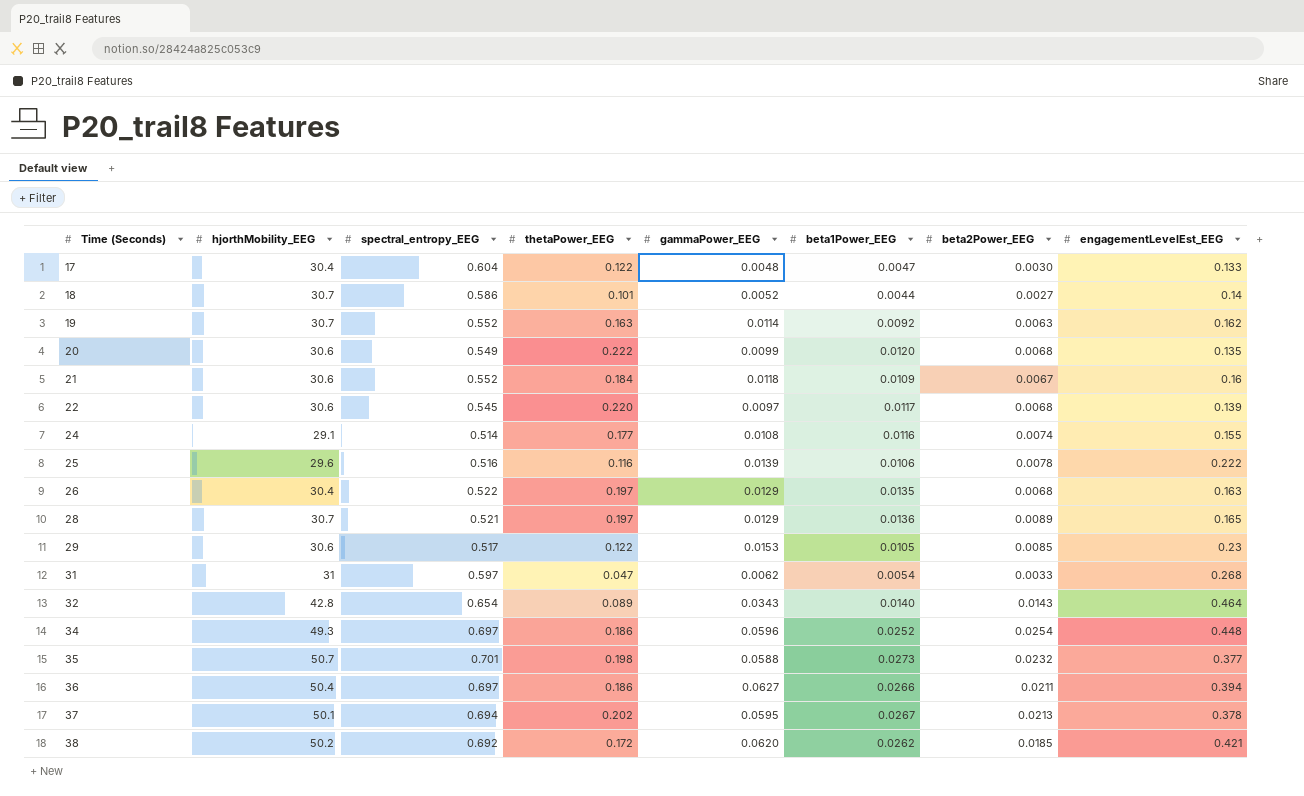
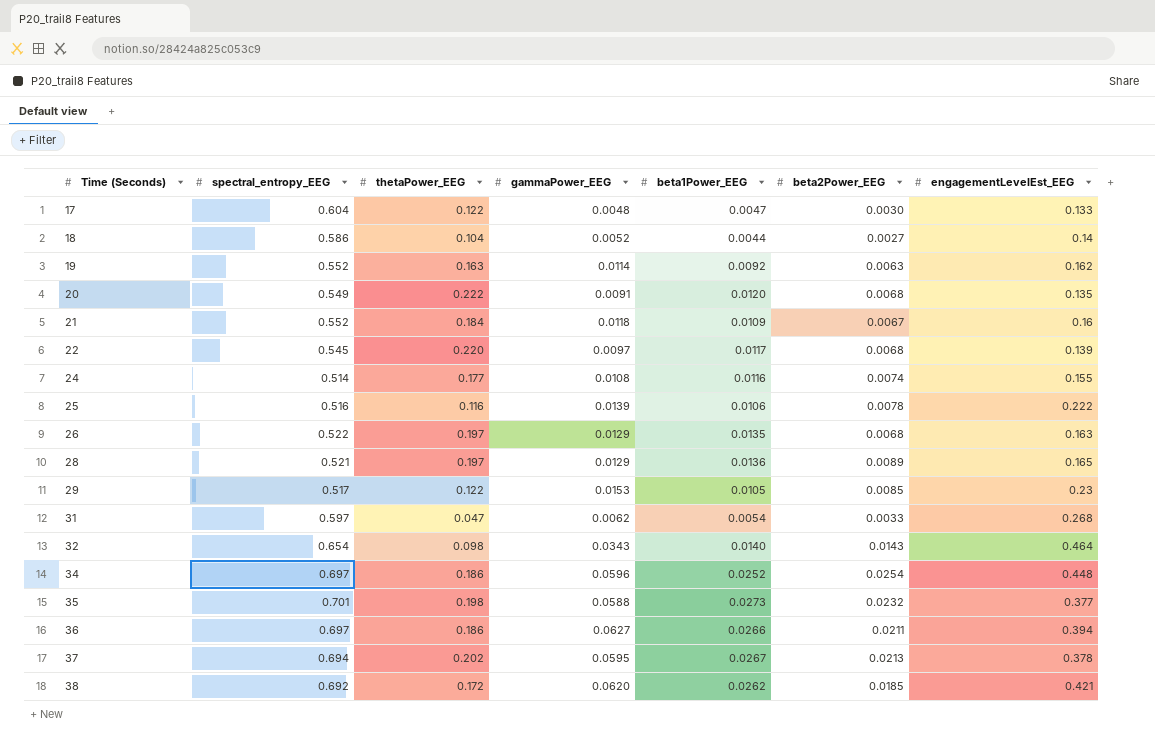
column hjorthMobility_EEG | position: 2 -> none
18 | thetaPower_EEG: 0.101 -> 0.104
20 | gammaPower_EEG: 0.0099 -> 0.0091
32 | thetaPower_EEG: 0.089 -> 0.098

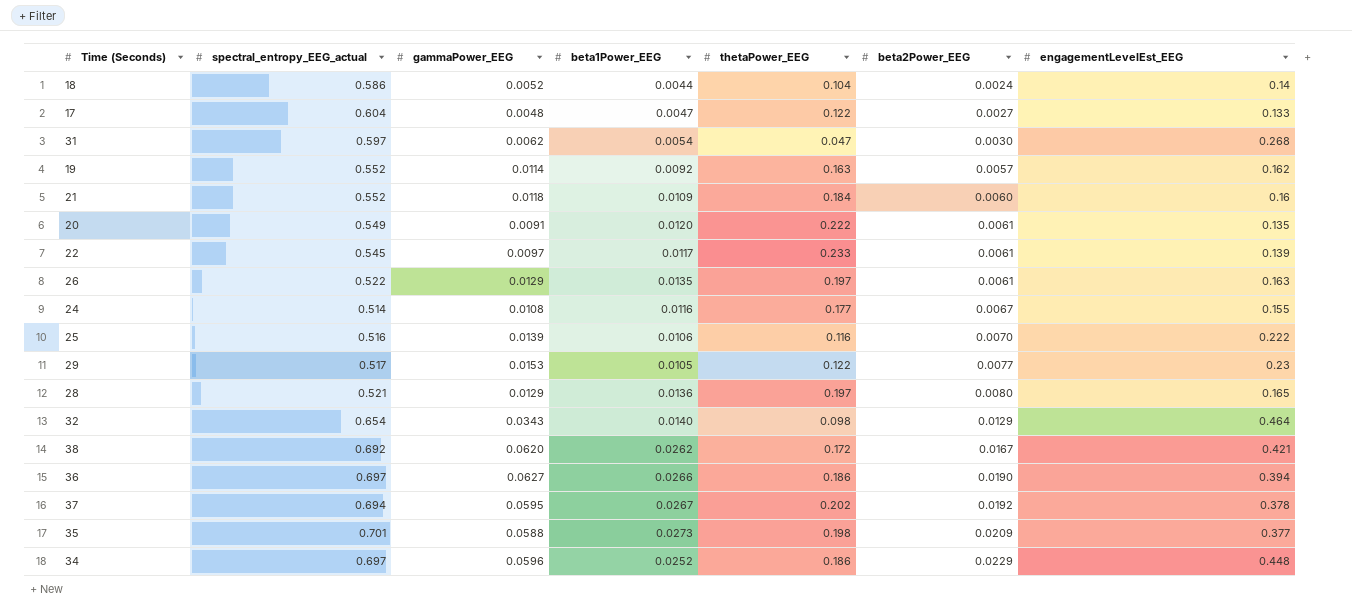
row order: Time (Seconds) ascending -> beta2Power_EEG ascending
column name: spectral_entropy_EEG -> spectral_entropy_EEG_actual
column thetaPower_EEG | position: 3 -> 5
18 | beta2Power_EEG: 0.0027 -> 0.0024
17 | beta2Power_EEG: 0.0030 -> 0.0027
31 | beta2Power_EEG: 0.0033 -> 0.0030
19 | beta2Power_EEG: 0.0063 -> 0.0057
21 | beta2Power_EEG: 0.0067 -> 0.0060
20 | beta2Power_EEG: 0.0068 -> 0.0061
22 | thetaPower_EEG: 0.220 -> 0.233
22 | beta2Power_EEG: 0.0068 -> 0.0061
26 | beta2Power_EEG: 0.0068 -> 0.0061
24 | beta2Power_EEG: 0.0074 -> 0.0067
25 | beta2Power_EEG: 0.0078 -> 0.0070
29 | beta2Power_EEG: 0.0085 -> 0.0077
28 | beta2Power_EEG: 0.0089 -> 0.0080
32 | beta2Power_EEG: 0.0143 -> 0.0129
38 | beta2Power_EEG: 0.0185 -> 0.0167
36 | beta2Power_EEG: 0.0211 -> 0.0190
37 | beta2Power_EEG: 0.0213 -> 0.0192
35 | beta2Power_EEG: 0.0232 -> 0.0209
34 | beta2Power_EEG: 0.0254 -> 0.0229

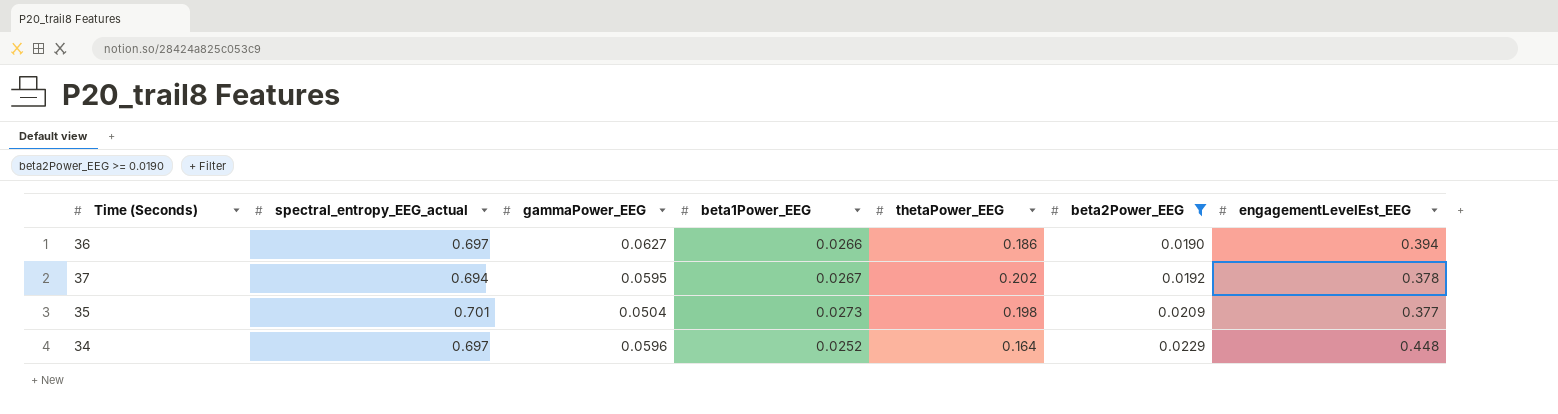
filter: none -> beta2Power_EEG >= 0.0190
35 | gammaPower_EEG: 0.0588 -> 0.0504
34 | thetaPower_EEG: 0.186 -> 0.164

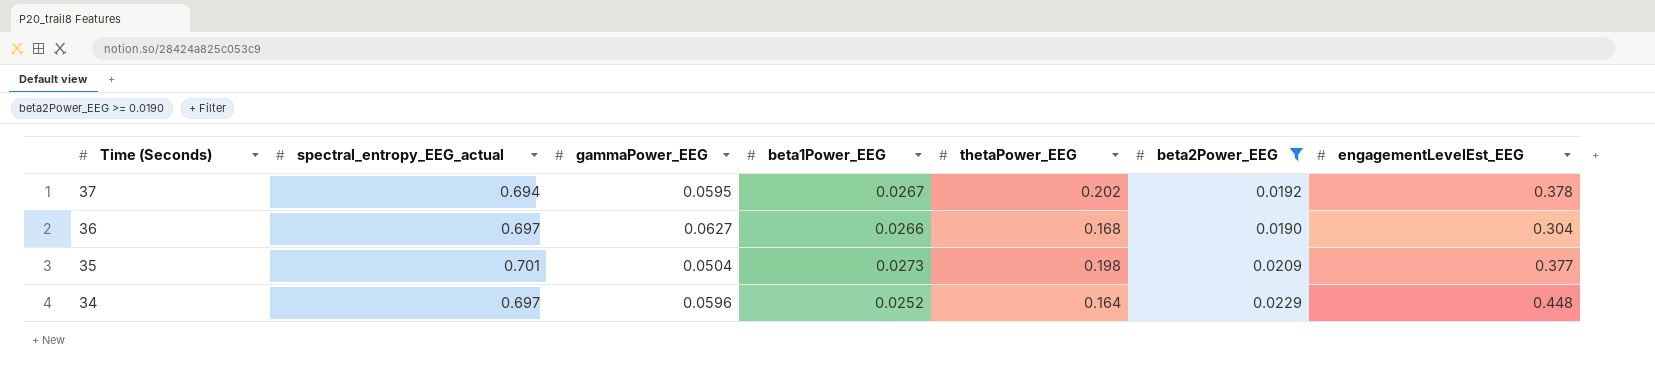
row order: beta2Power_EEG ascending -> Time (Seconds) descending
36 | thetaPower_EEG: 0.186 -> 0.168
36 | engagementLevelEst_EEG: 0.394 -> 0.304

